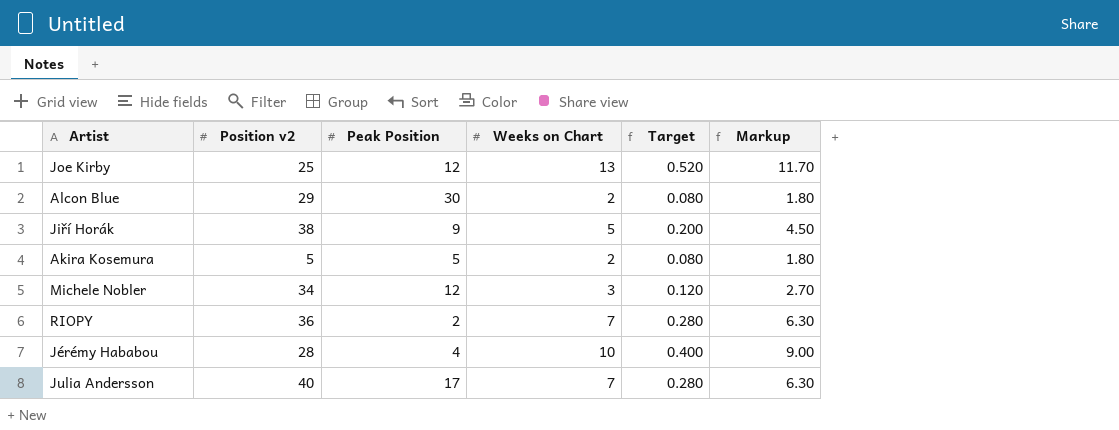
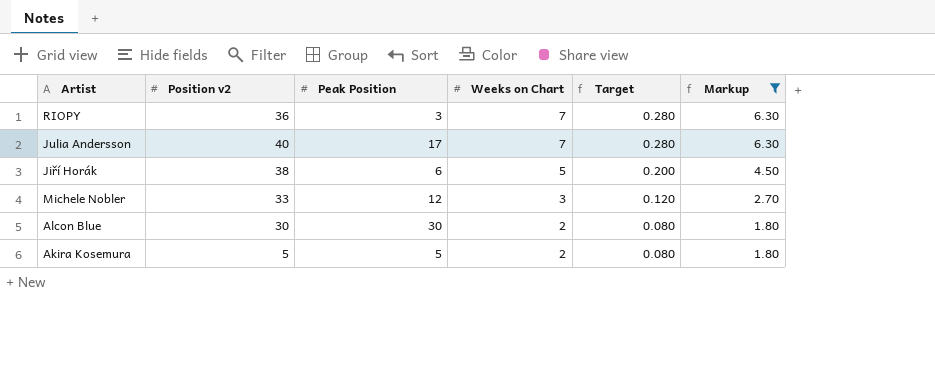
filter: none -> Markup <= 6.30
row order: none -> Weeks on Chart descending
RIOPY | Peak Position: 2 -> 3
Jiří Horák | Peak Position: 9 -> 6
Michele Nobler | Position v2: 34 -> 33
Alcon Blue | Position v2: 29 -> 30

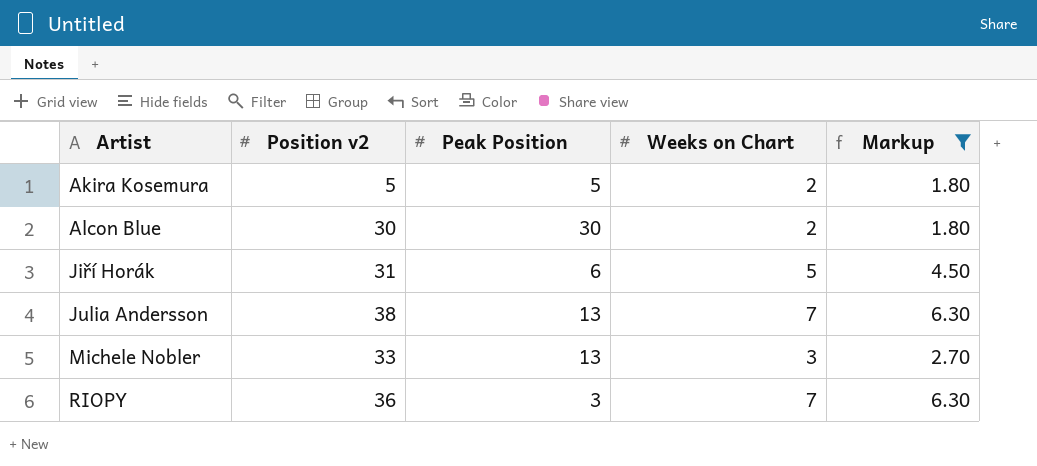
row order: Weeks on Chart descending -> Artist ascending
column Target | formula: [Weeks on Chart] * 0.04 -> none
Jiří Horák | Position v2: 38 -> 31
Julia Andersson | Position v2: 40 -> 38
Julia Andersson | Peak Position: 17 -> 13
Michele Nobler | Peak Position: 12 -> 13

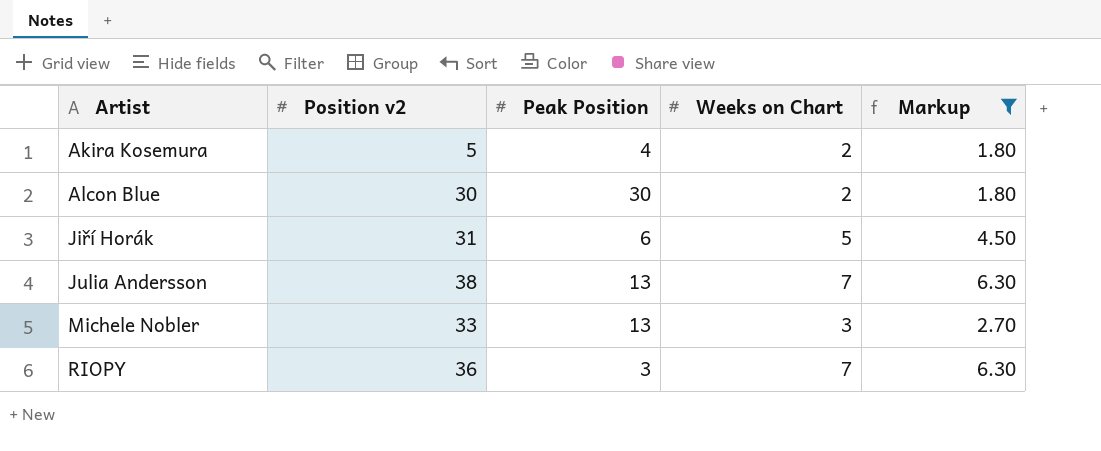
Akira Kosemura | Peak Position: 5 -> 4

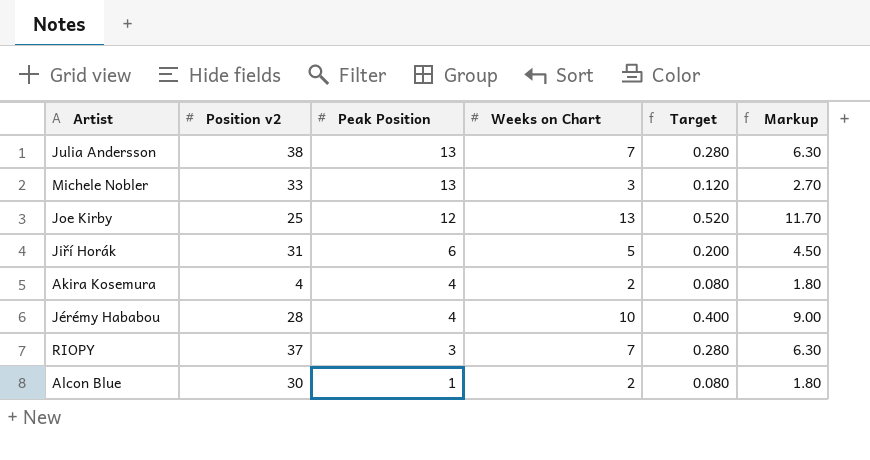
filter: Markup <= 6.30 -> none
row order: Artist ascending -> Peak Position descending
column Target | formula: none -> [Weeks on Chart] * 0.04
Akira Kosemura | Position v2: 5 -> 4
RIOPY | Position v2: 36 -> 37
Alcon Blue | Peak Position: 30 -> 1

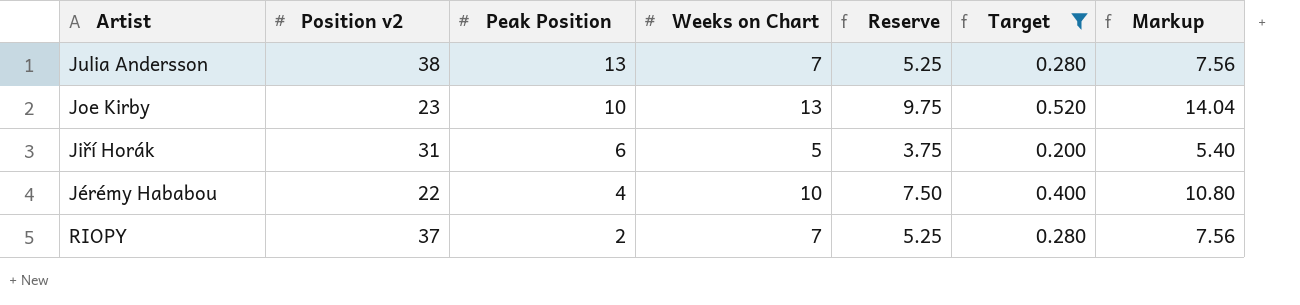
filter: none -> Target >= 0.200
column Reserve | formula: none -> [Weeks on Chart] * 0.75
column Markup | formula: [Weeks on Chart] * 0.9 -> [Weeks on Chart] * 1.08
Joe Kirby | Position v2: 25 -> 23
Joe Kirby | Peak Position: 12 -> 10
Jérémy Hababou | Position v2: 28 -> 22
RIOPY | Peak Position: 3 -> 2

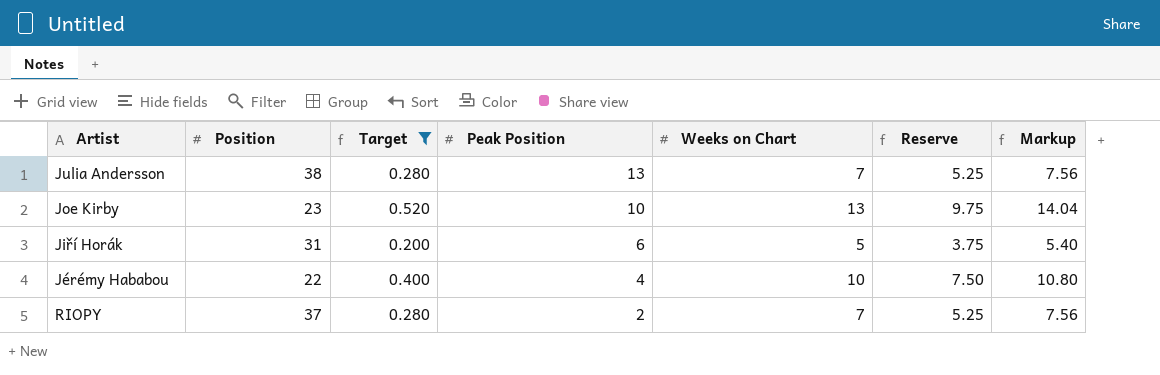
column name: Position v2 -> Position
column Target | position: 6 -> 3

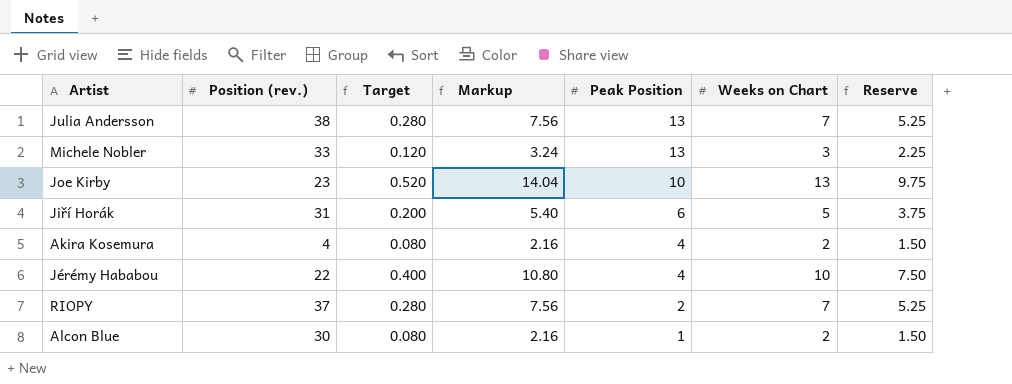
filter: Target >= 0.200 -> none
column name: Position -> Position (rev.)
column Markup | position: 7 -> 4

